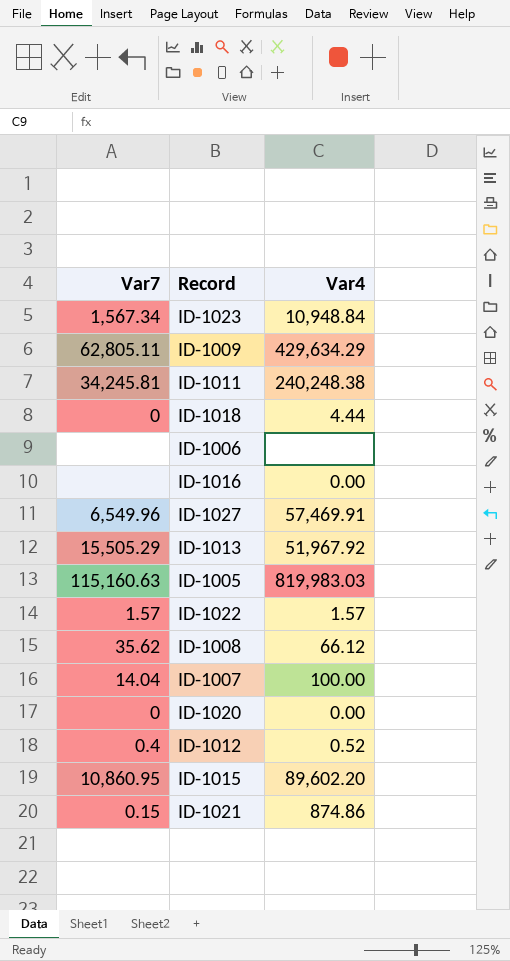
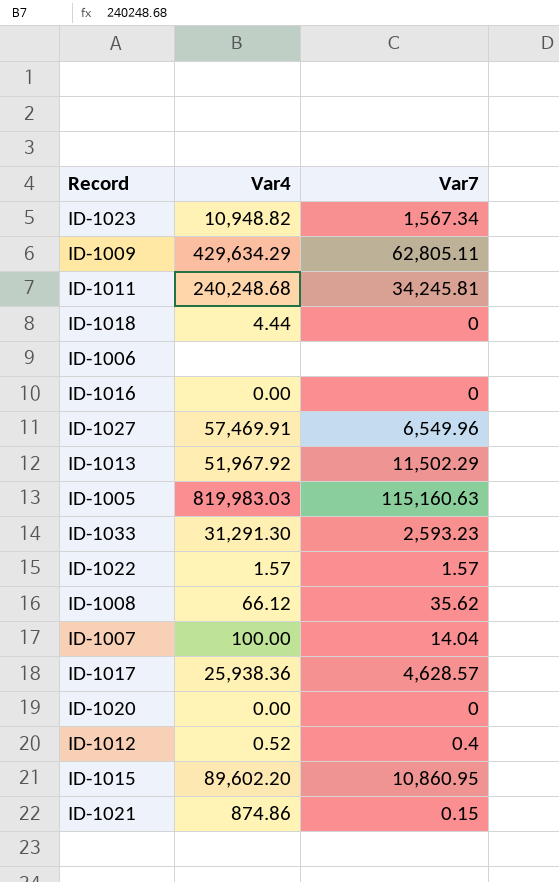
column Var7 | position: 1 -> 3
ID-1023 | Var4: 10,948.84 -> 10,948.82
ID-1011 | Var4: 240,248.38 -> 240,248.68
ID-1016 | Var7: none -> 0
ID-1013 | Var7: 15,505.29 -> 11,502.29
row ID-1033: none -> 31,291.30 | 2,593.23
row ID-1017: none -> 25,938.36 | 4,628.57

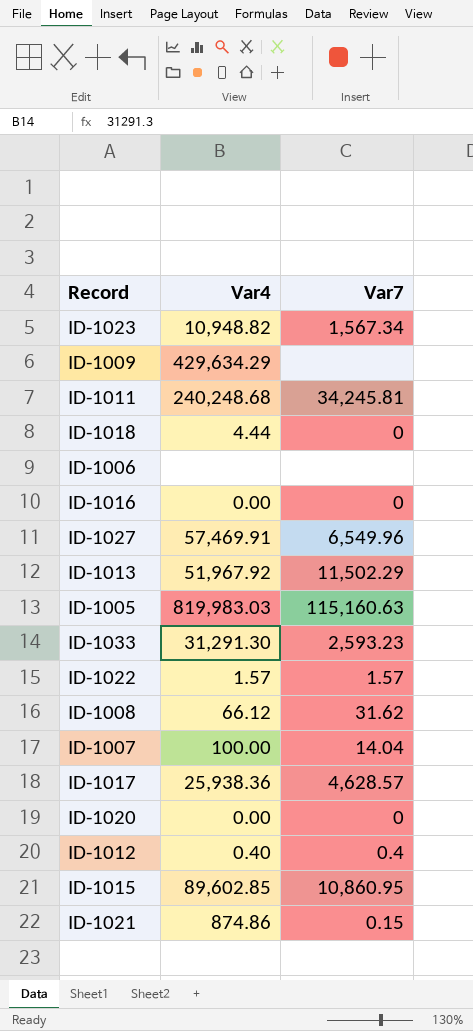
ID-1009 | Var7: 62,805.11 -> none
ID-1008 | Var7: 35.62 -> 31.62
ID-1012 | Var4: 0.52 -> 0.40
ID-1015 | Var4: 89,602.20 -> 89,602.85

